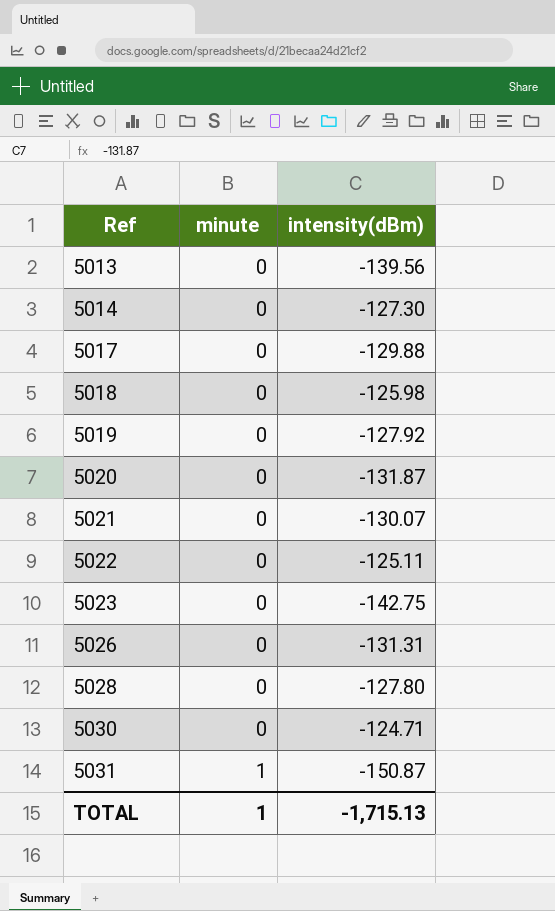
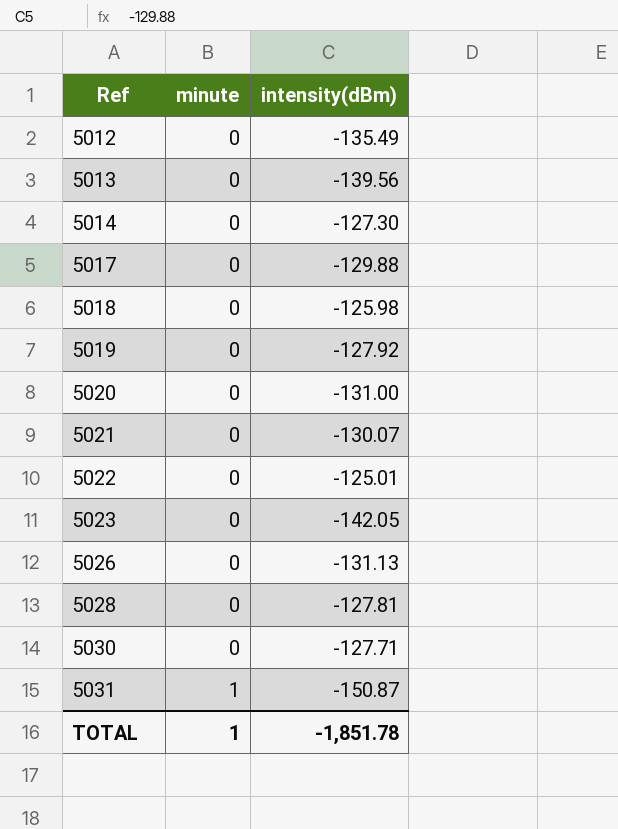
row 5012: none -> 0 | -135.49
5020 | intensity(dBm): -131.87 -> -131.00
5022 | intensity(dBm): -125.11 -> -125.01
5023 | intensity(dBm): -142.75 -> -142.05
5026 | intensity(dBm): -131.31 -> -131.13
5028 | intensity(dBm): -127.80 -> -127.81
5030 | intensity(dBm): -124.71 -> -127.71
TOTAL | intensity(dBm): -1,715.13 -> -1,851.78

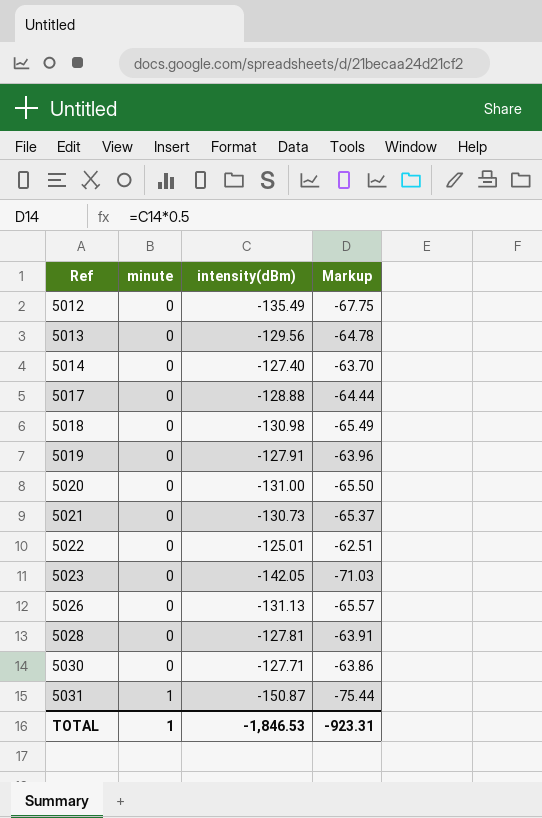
column Markup | formula: none -> [intensity(dBm)] * 0.5
5013 | intensity(dBm): -139.56 -> -129.56
5014 | intensity(dBm): -127.30 -> -127.40
5017 | intensity(dBm): -129.88 -> -128.88
5018 | intensity(dBm): -125.98 -> -130.98
5019 | intensity(dBm): -127.92 -> -127.91
5021 | intensity(dBm): -130.07 -> -130.73
TOTAL | intensity(dBm): -1,851.78 -> -1,846.53

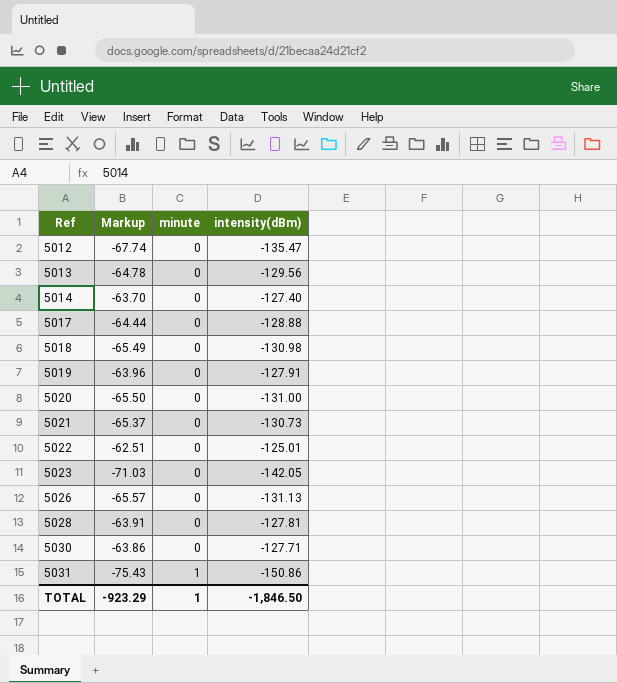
column Markup | position: 4 -> 2
5012 | Markup: -67.75 -> -67.74
5012 | intensity(dBm): -135.49 -> -135.47
5031 | Markup: -75.44 -> -75.43
5031 | intensity(dBm): -150.87 -> -150.86
TOTAL | Markup: -923.31 -> -923.29
TOTAL | intensity(dBm): -1,846.53 -> -1,846.50

